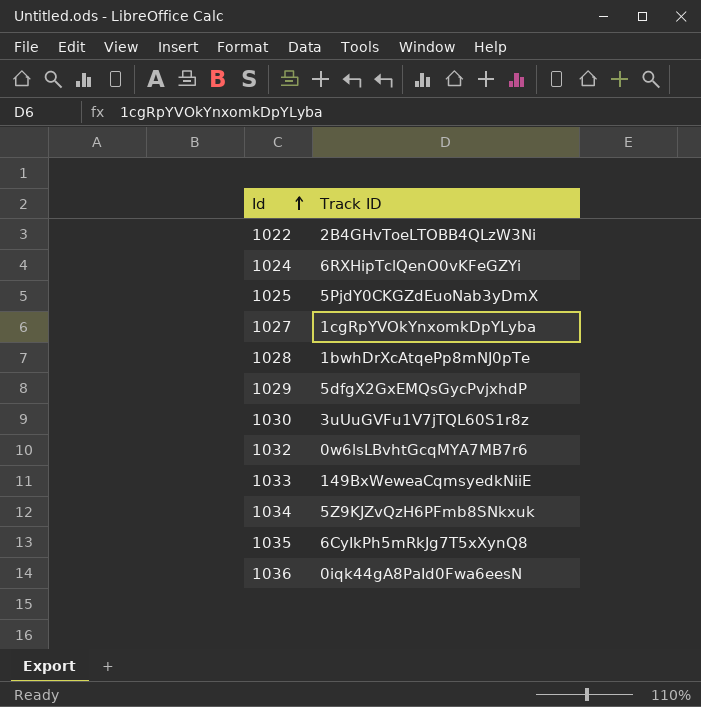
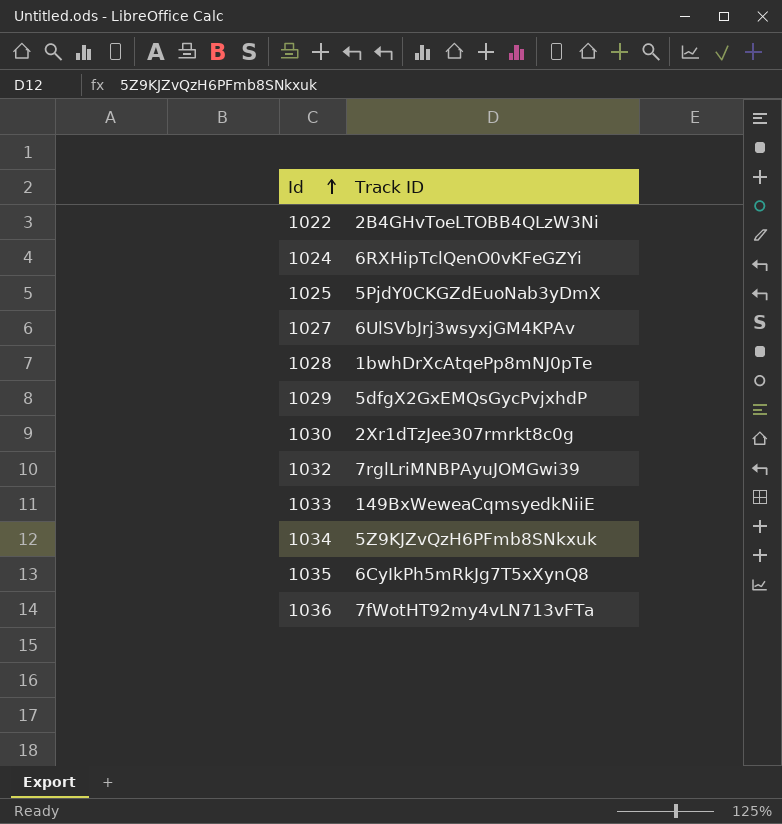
1027 | Track ID: 1cgRpYVOkYnxomkDpYLyba -> 6UlSVbJrj3wsyxjGM4KPAv
1030 | Track ID: 3uUuGVFu1V7jTQL60S1r8z -> 2Xr1dTzJee307rmrkt8c0g
1032 | Track ID: 0w6lsLBvhtGcqMYA7MB7r6 -> 7rglLriMNBPAyuJOMGwi39
1036 | Track ID: 0iqk44gA8PaId0Fwa6eesN -> 7fWotHT92my4vLN713vFTa

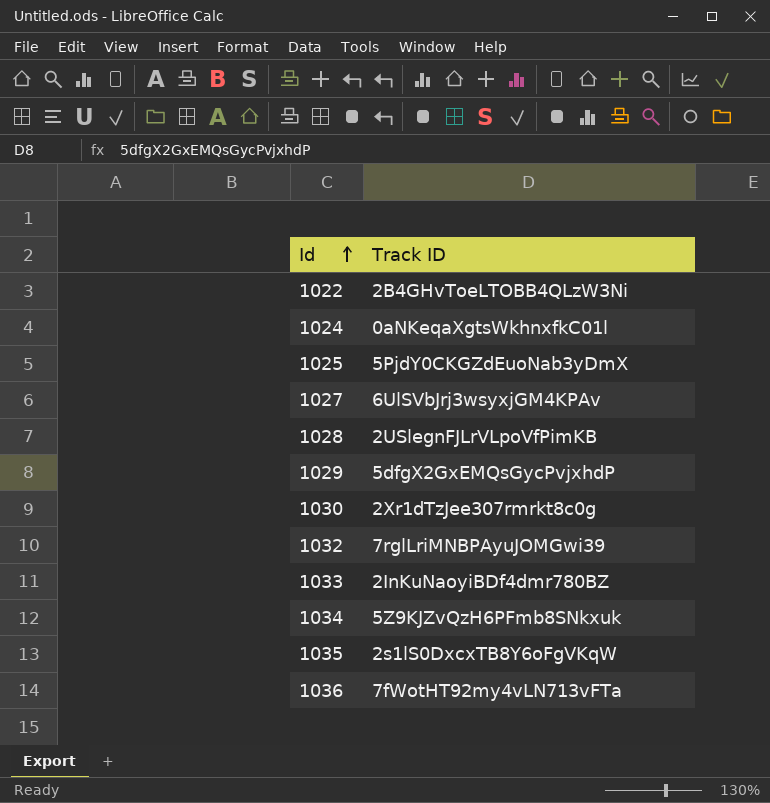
1024 | Track ID: 6RXHipTclQenO0vKFeGZYi -> 0aNKeqaXgtsWkhnxfkC01l
1028 | Track ID: 1bwhDrXcAtqePp8mNJ0pTe -> 2USlegnFJLrVLpoVfPimKB
1033 | Track ID: 149BxWeweaCqmsyedkNiiE -> 2InKuNaoyiBDf4dmr780BZ
1035 | Track ID: 6CyIkPh5mRkJg7T5xXynQ8 -> 2s1lS0DxcxTB8Y6oFgVKqW

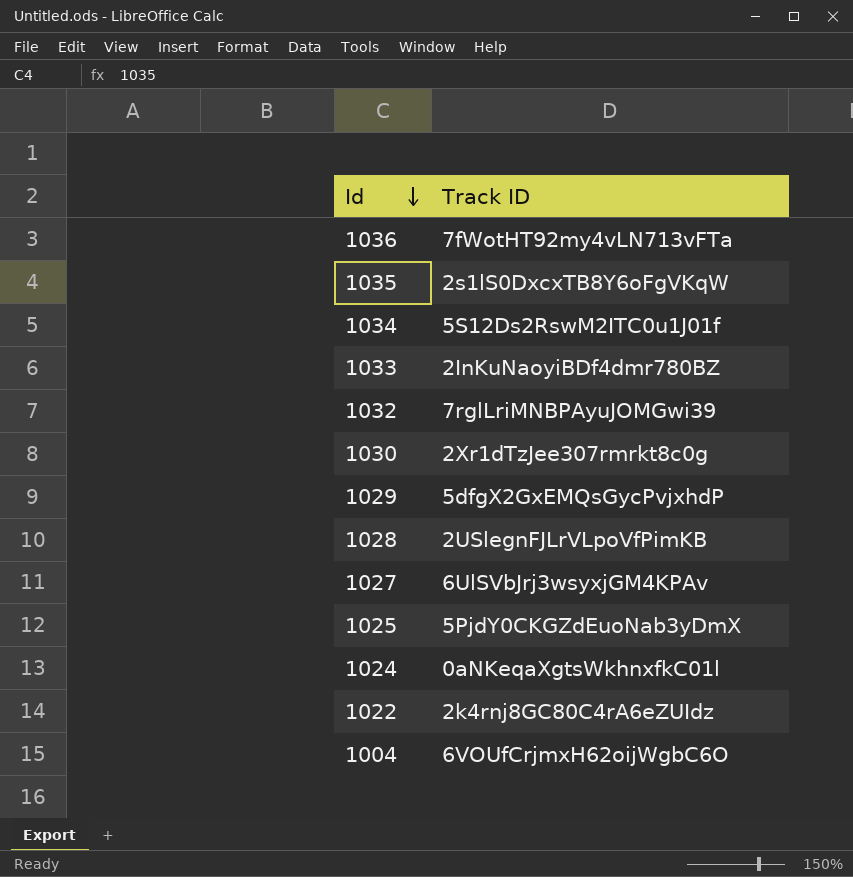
row order: Id ascending -> Id descending
1034 | Track ID: 5Z9KJZvQzH6PFmb8SNkxuk -> 5S12Ds2RswM2ITC0u1J01f
1022 | Track ID: 2B4GHvToeLTOBB4QLzW3Ni -> 2k4rnj8GC80C4rA6eZUIdz
row 1004: none -> 6VOUfCrjmxH62oijWgbC6O

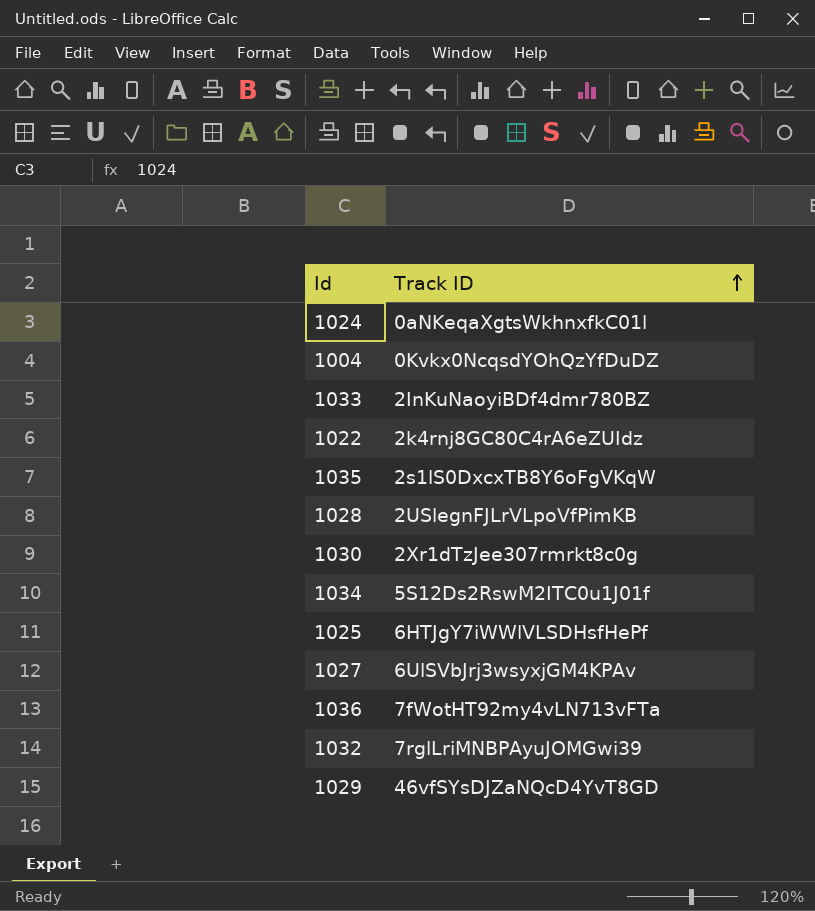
row order: Id descending -> Track ID ascending
1004 | Track ID: 6VOUfCrjmxH62oijWgbC6O -> 0Kvkx0NcqsdYOhQzYfDuDZ
1025 | Track ID: 5PjdY0CKGZdEuoNab3yDmX -> 6HTJgY7iWWlVLSDHsfHePf
1029 | Track ID: 5dfgX2GxEMQsGycPvjxhdP -> 46vfSYsDJZaNQcD4YvT8GD

